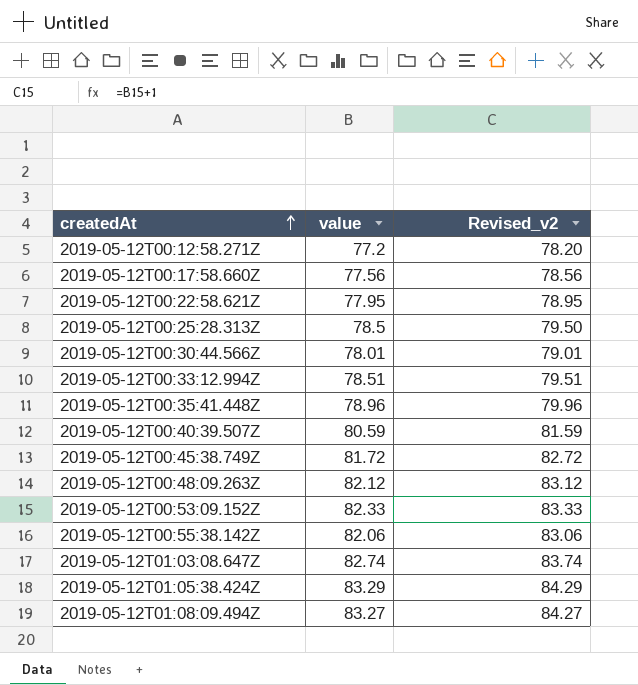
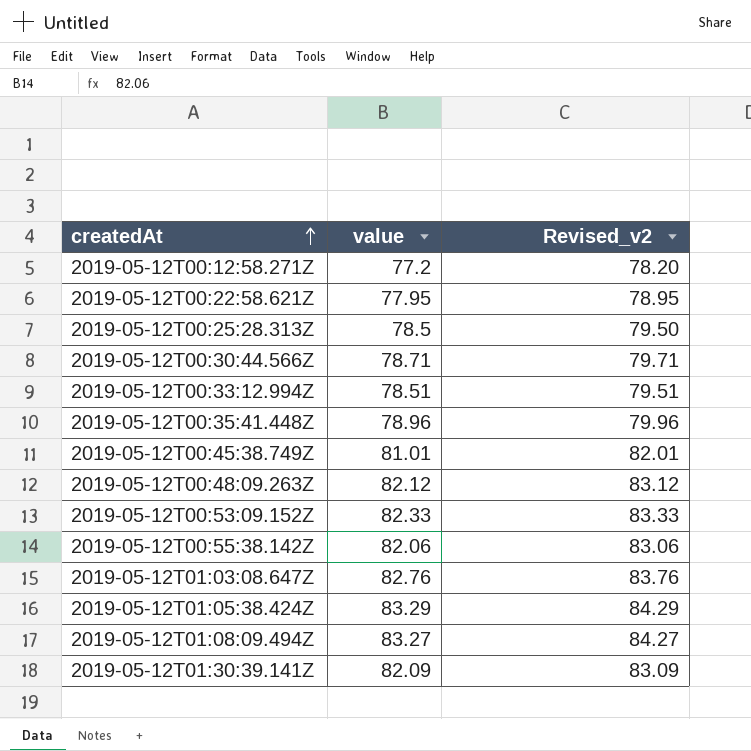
row 2019-05-12T00:17:58.660Z: 77.56 | 78.56 -> none
row 2019-05-12T00:40:39.507Z: 80.59 | 81.59 -> none
2019-05-12T00:30:44.566Z | value: 78.01 -> 78.71
2019-05-12T00:30:44.566Z | Revised_v2: 79.01 -> 79.71
2019-05-12T00:45:38.749Z | value: 81.72 -> 81.01
2019-05-12T00:45:38.749Z | Revised_v2: 82.72 -> 82.01
2019-05-12T01:03:08.647Z | value: 82.74 -> 82.76
2019-05-12T01:03:08.647Z | Revised_v2: 83.74 -> 83.76
row 2019-05-12T01:30:39.141Z: none -> 82.09 | 83.09

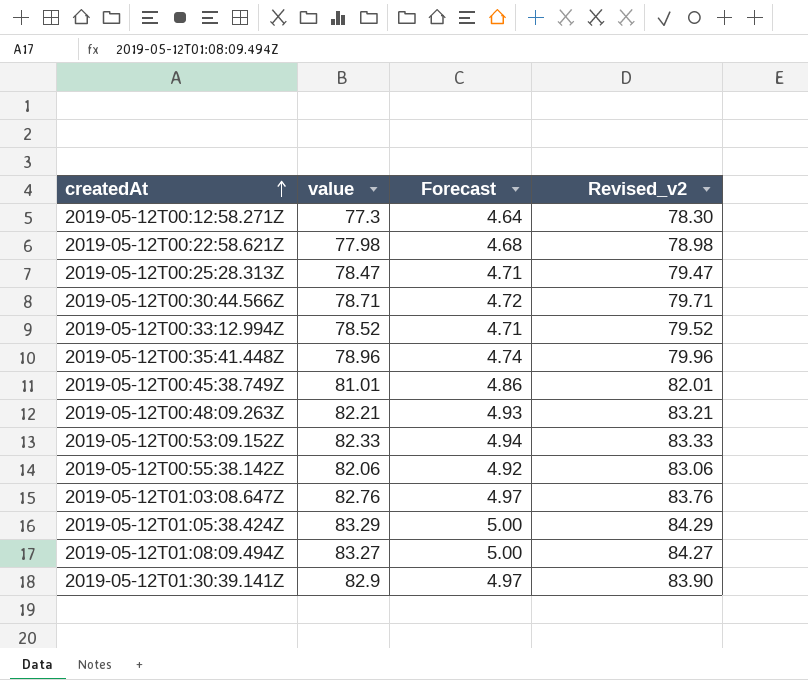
column Forecast | formula: none -> [value] * 0.06
2019-05-12T00:12:58.271Z | value: 77.2 -> 77.3
2019-05-12T00:12:58.271Z | Revised_v2: 78.20 -> 78.30
2019-05-12T00:22:58.621Z | value: 77.95 -> 77.98
2019-05-12T00:22:58.621Z | Revised_v2: 78.95 -> 78.98
2019-05-12T00:25:28.313Z | value: 78.5 -> 78.47
2019-05-12T00:25:28.313Z | Revised_v2: 79.50 -> 79.47
2019-05-12T00:33:12.994Z | value: 78.51 -> 78.52
2019-05-12T00:33:12.994Z | Revised_v2: 79.51 -> 79.52
2019-05-12T00:48:09.263Z | value: 82.12 -> 82.21
2019-05-12T00:48:09.263Z | Revised_v2: 83.12 -> 83.21
2019-05-12T01:30:39.141Z | value: 82.09 -> 82.9
2019-05-12T01:30:39.141Z | Revised_v2: 83.09 -> 83.90

